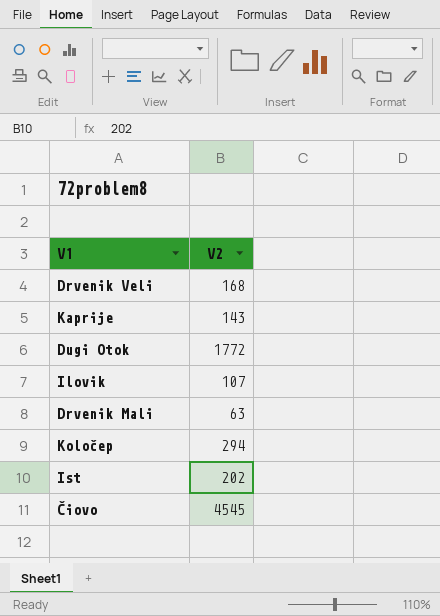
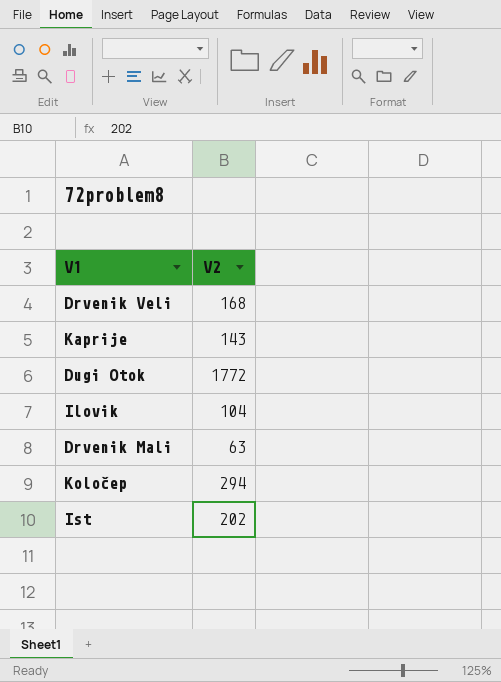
row Čiovo: 4545 -> none
Ilovik | V2: 107 -> 104

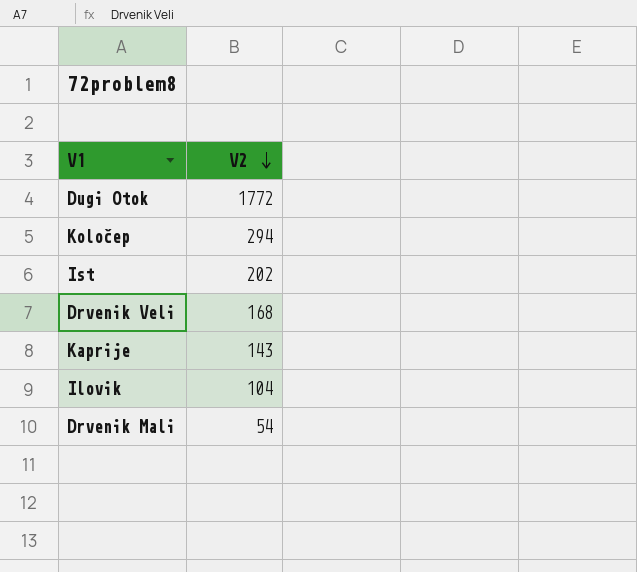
row order: none -> V2 descending
Drvenik Mali | V2: 63 -> 54

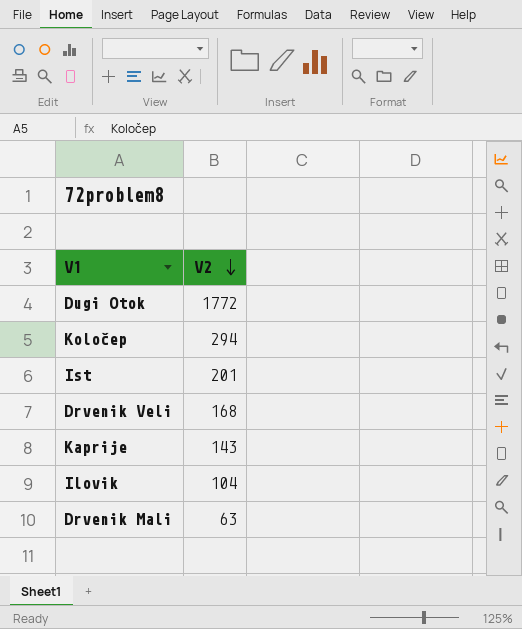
Ist | V2: 202 -> 201
Drvenik Mali | V2: 54 -> 63

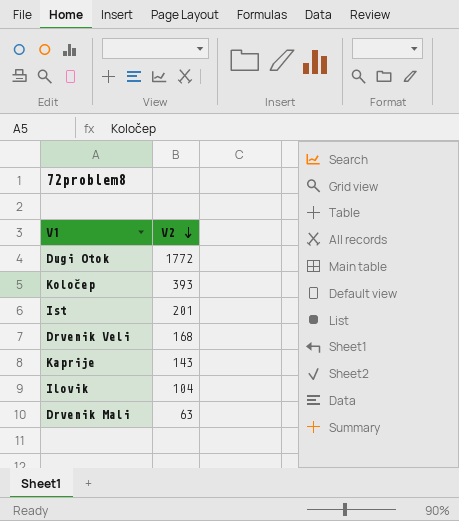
Koločep | V2: 294 -> 393

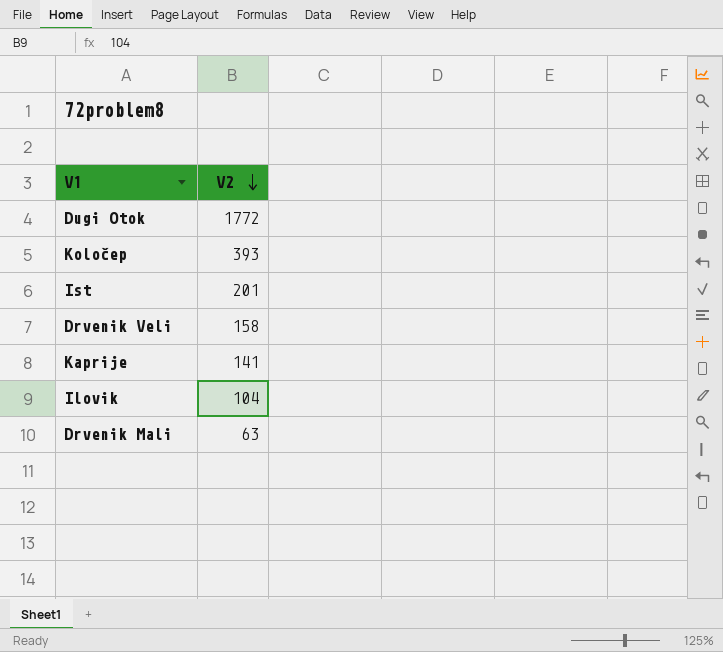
Drvenik Veli | V2: 168 -> 158
Kaprije | V2: 143 -> 141

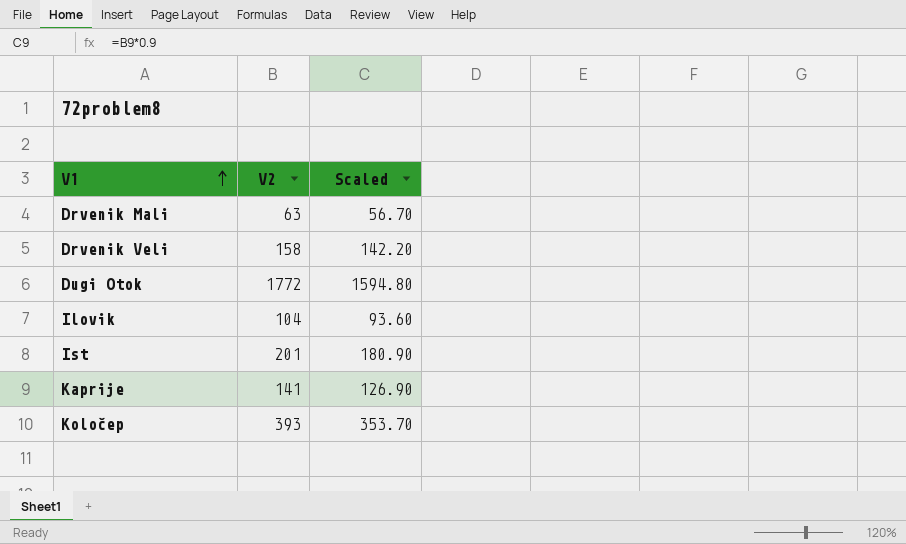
row order: V2 descending -> V1 ascending
column Scaled | formula: none -> [V2] * 0.9

